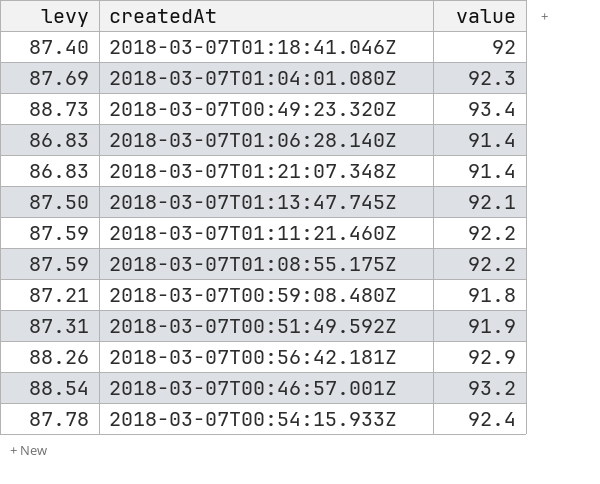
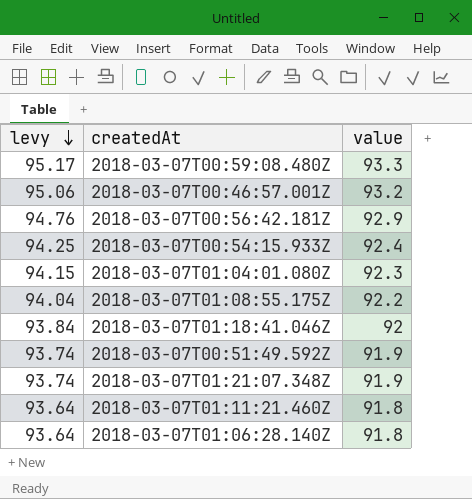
row order: none -> levy descending
column levy | formula: [value] * 0.95 -> [value] * 1.02
row 2018-03-07T00:49:23.320Z: 88.73 | 93.4 -> none
row 2018-03-07T01:13:47.745Z: 87.50 | 92.1 -> none
2018-03-07T00:59:08.480Z | value: 91.8 -> 93.3
2018-03-07T01:21:07.348Z | value: 91.4 -> 91.9
2018-03-07T01:11:21.460Z | value: 92.2 -> 91.8
2018-03-07T01:06:28.140Z | value: 91.4 -> 91.8

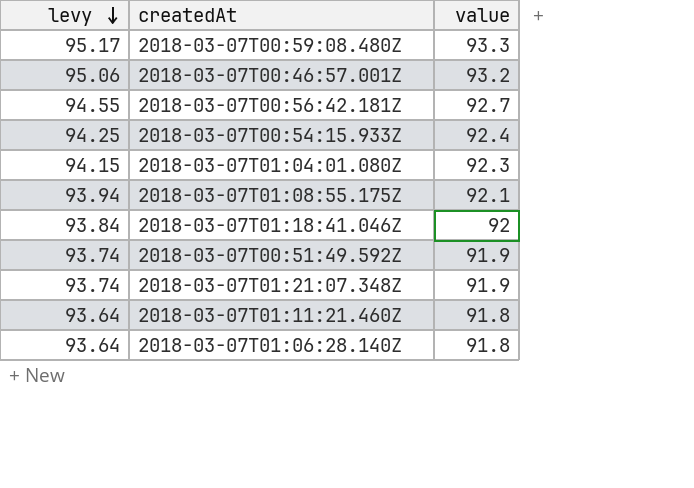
2018-03-07T00:56:42.181Z | levy: 94.76 -> 94.55
2018-03-07T00:56:42.181Z | value: 92.9 -> 92.7
2018-03-07T01:08:55.175Z | levy: 94.04 -> 93.94
2018-03-07T01:08:55.175Z | value: 92.2 -> 92.1

